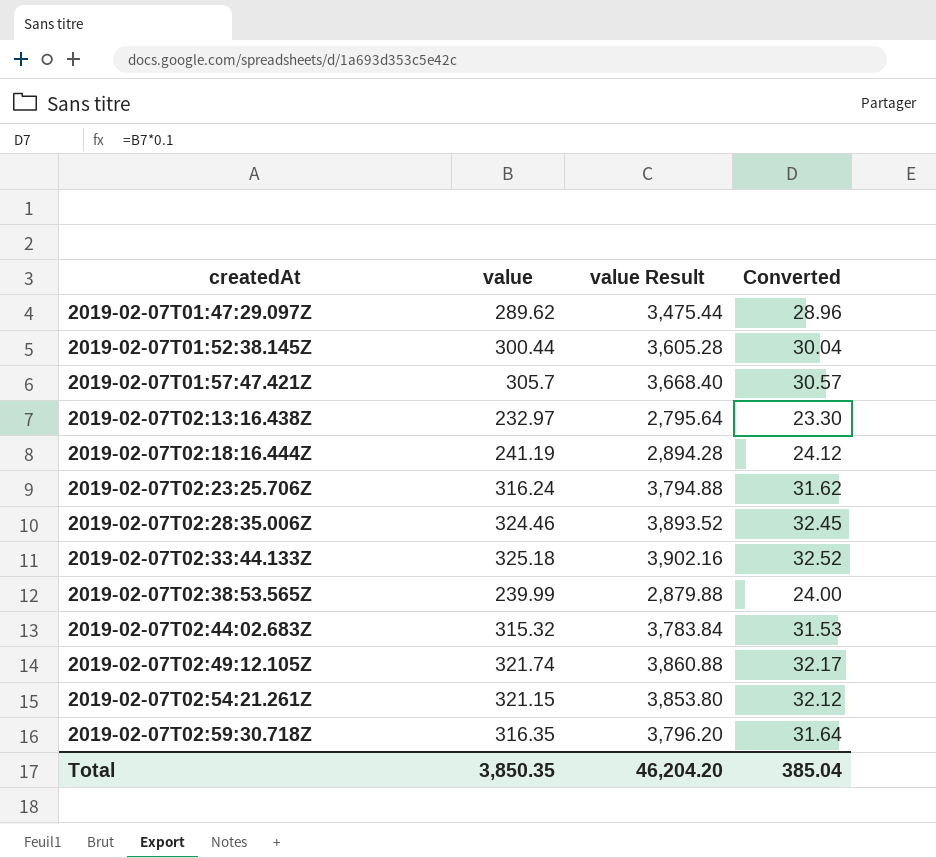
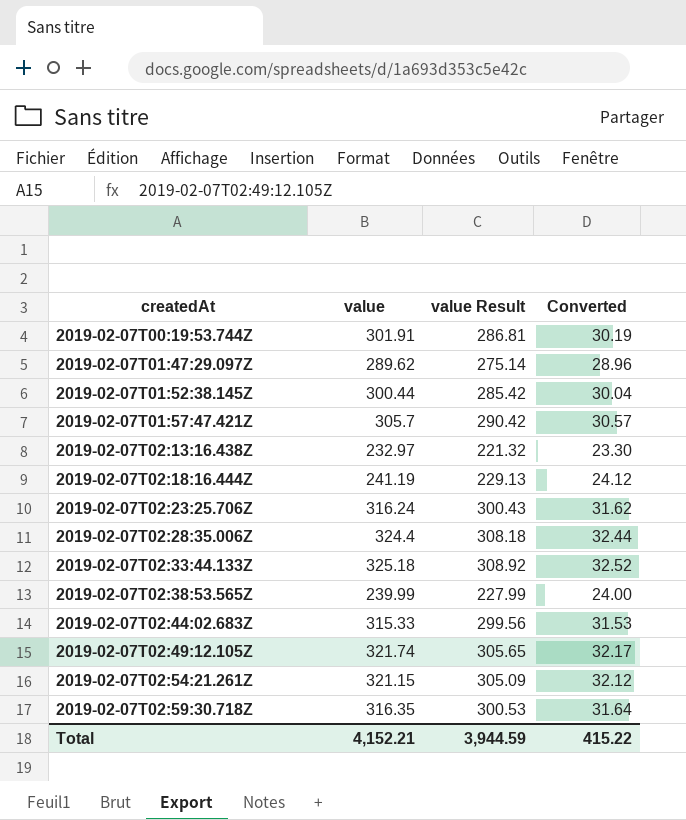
column value Result | formula: [value] * 12 -> [value] * 0.95
row 2019-02-07T00:19:53.744Z: none -> 301.91 | 286.81 | 30.19
2019-02-07T02:28:35.006Z | value: 324.46 -> 324.4
2019-02-07T02:28:35.006Z | Converted: 32.45 -> 32.44
2019-02-07T02:44:02.683Z | value: 315.32 -> 315.33
Total | value: 3,850.35 -> 4,152.21
Total | value Result: 46,204.20 -> 3,944.59
Total | Converted: 385.04 -> 415.22

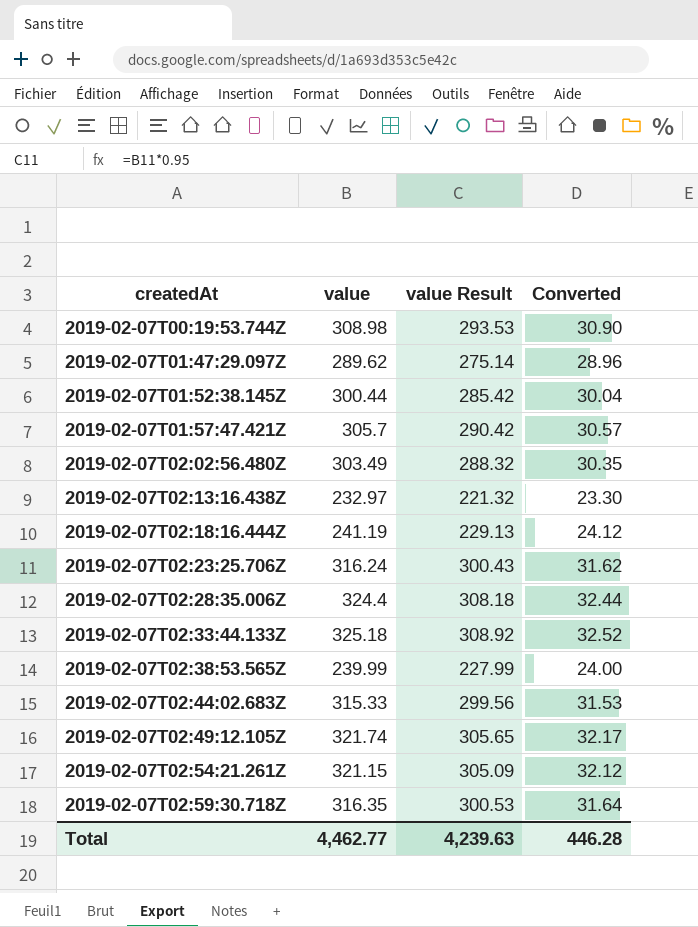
2019-02-07T00:19:53.744Z | value: 301.91 -> 308.98
2019-02-07T00:19:53.744Z | value Result: 286.81 -> 293.53
2019-02-07T00:19:53.744Z | Converted: 30.19 -> 30.90
row 2019-02-07T02:02:56.480Z: none -> 303.49 | 288.32 | 30.35
Total | value: 4,152.21 -> 4,462.77
Total | value Result: 3,944.59 -> 4,239.63
Total | Converted: 415.22 -> 446.28

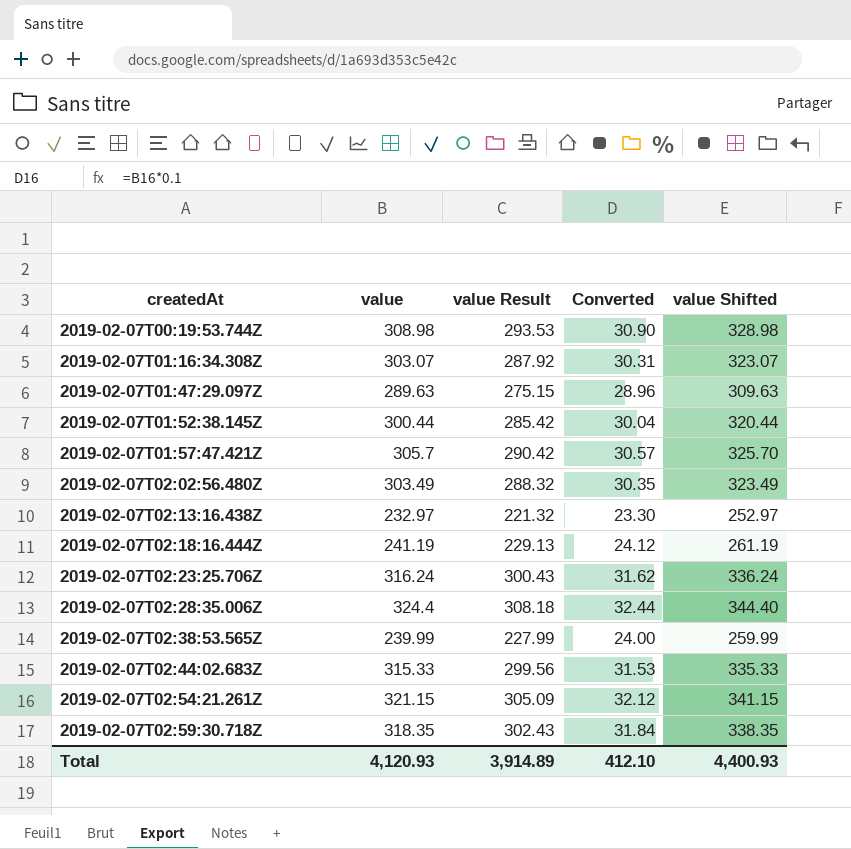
column value Shifted | formula: none -> [value] + 20
row 2019-02-07T02:33:44.133Z: 325.18 | 308.92 | 32.52 -> none
row 2019-02-07T02:49:12.105Z: 321.74 | 305.65 | 32.17 -> none
row 2019-02-07T01:16:34.308Z: none -> 303.07 | 287.92 | 30.31 | 323.07
2019-02-07T01:47:29.097Z | value: 289.62 -> 289.63
2019-02-07T01:47:29.097Z | value Result: 275.14 -> 275.15
2019-02-07T02:59:30.718Z | value: 316.35 -> 318.35
2019-02-07T02:59:30.718Z | value Result: 300.53 -> 302.43
2019-02-07T02:59:30.718Z | Converted: 31.64 -> 31.84
Total | value: 4,462.77 -> 4,120.93
Total | value Result: 4,239.63 -> 3,914.89
Total | Converted: 446.28 -> 412.10

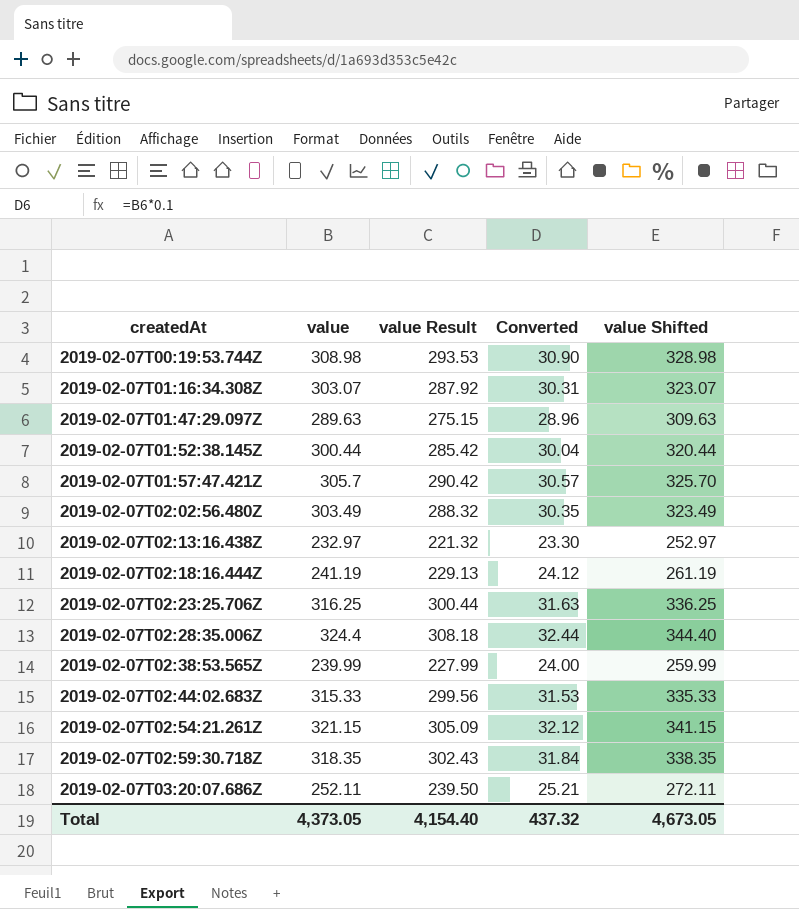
2019-02-07T02:23:25.706Z | value: 316.24 -> 316.25
2019-02-07T02:23:25.706Z | value Result: 300.43 -> 300.44
2019-02-07T02:23:25.706Z | Converted: 31.62 -> 31.63
2019-02-07T02:23:25.706Z | value Shifted: 336.24 -> 336.25
row 2019-02-07T03:20:07.686Z: none -> 252.11 | 239.50 | 25.21 | 272.11
Total | value: 4,120.93 -> 4,373.05
Total | value Result: 3,914.89 -> 4,154.40
Total | Converted: 412.10 -> 437.32
Total | value Shifted: 4,400.93 -> 4,673.05

